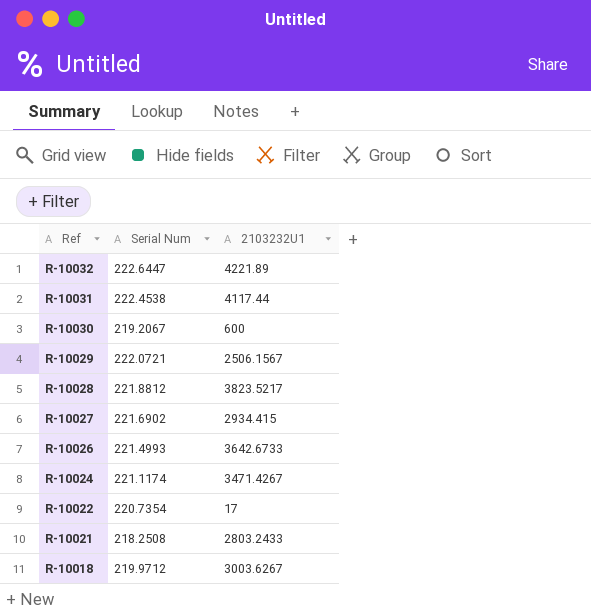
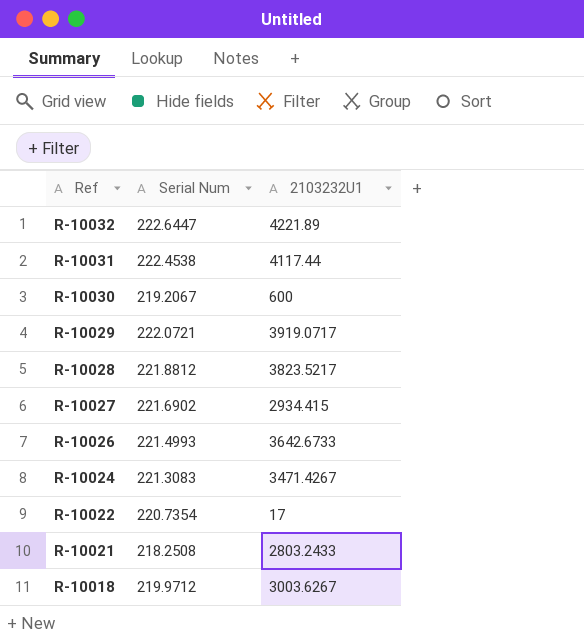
R-10029 | 2103232U1: 2506.1567 -> 3919.0717
R-10024 | Serial Num: 221.1174 -> 221.3083

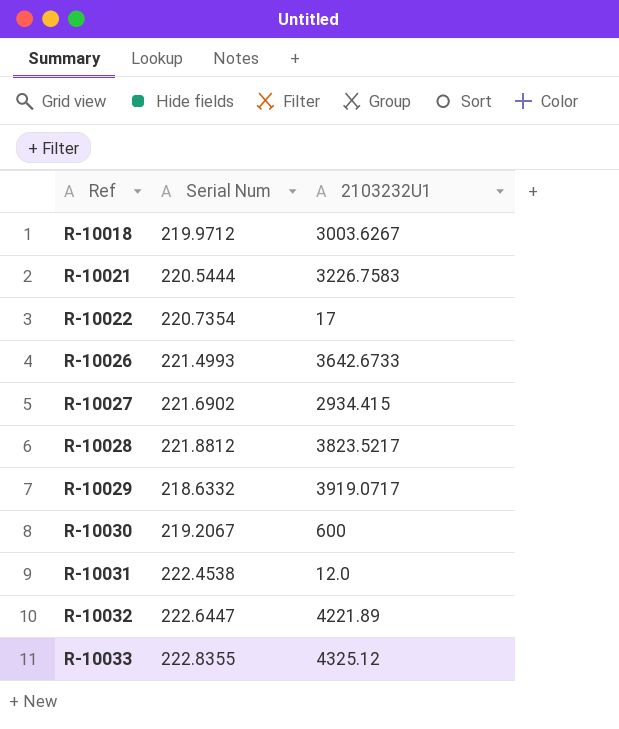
row order: Ref descending -> Ref ascending
row R-10024: 221.3083 | 3471.4267 -> none
R-10021 | Serial Num: 218.2508 -> 220.5444
R-10021 | 2103232U1: 2803.2433 -> 3226.7583
R-10029 | Serial Num: 222.0721 -> 218.6332
R-10031 | 2103232U1: 4117.44 -> 12.0
row R-10033: none -> 222.8355 | 4325.12

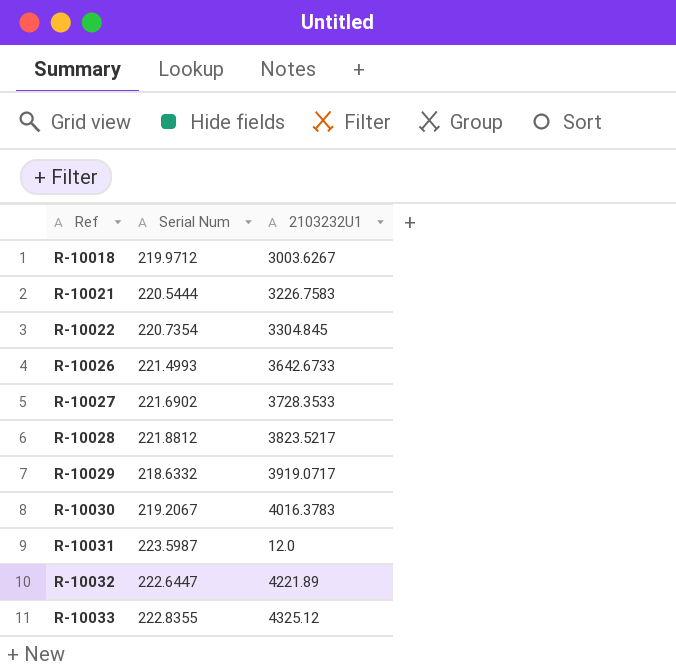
R-10022 | 2103232U1: 17 -> 3304.845
R-10027 | 2103232U1: 2934.415 -> 3728.3533
R-10030 | 2103232U1: 600 -> 4016.3783
R-10031 | Serial Num: 222.4538 -> 223.5987

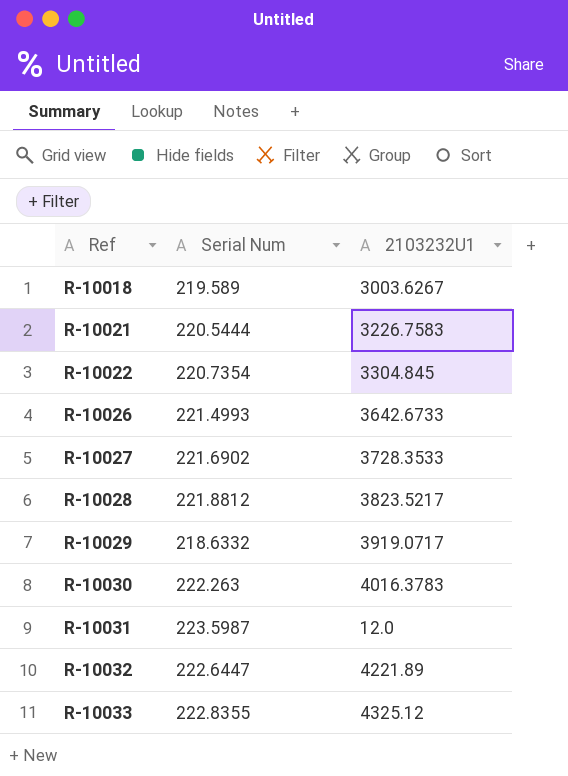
R-10018 | Serial Num: 219.9712 -> 219.589
R-10030 | Serial Num: 219.2067 -> 222.263

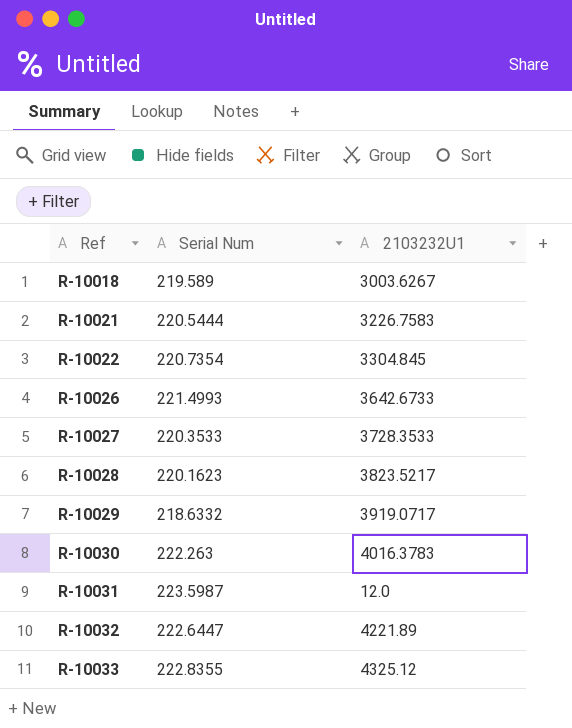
R-10027 | Serial Num: 221.6902 -> 220.3533
R-10028 | Serial Num: 221.8812 -> 220.1623

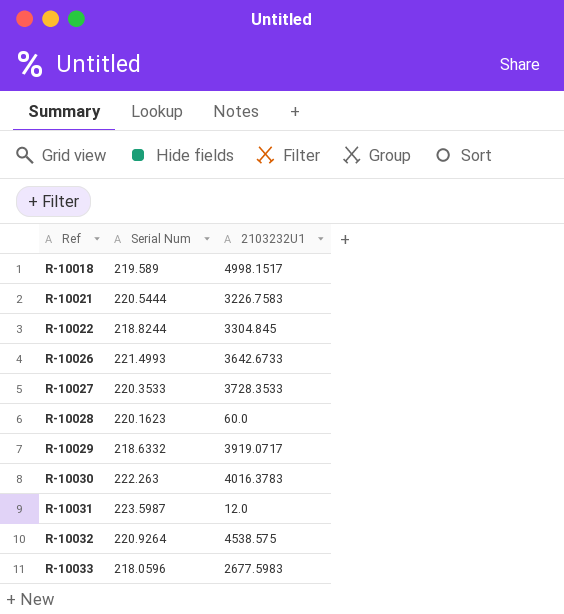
R-10018 | 2103232U1: 3003.6267 -> 4998.1517
R-10022 | Serial Num: 220.7354 -> 218.8244
R-10028 | 2103232U1: 3823.5217 -> 60.0
R-10032 | Serial Num: 222.6447 -> 220.9264
R-10032 | 2103232U1: 4221.89 -> 4538.575
R-10033 | Serial Num: 222.8355 -> 218.0596
R-10033 | 2103232U1: 4325.12 -> 2677.5983

